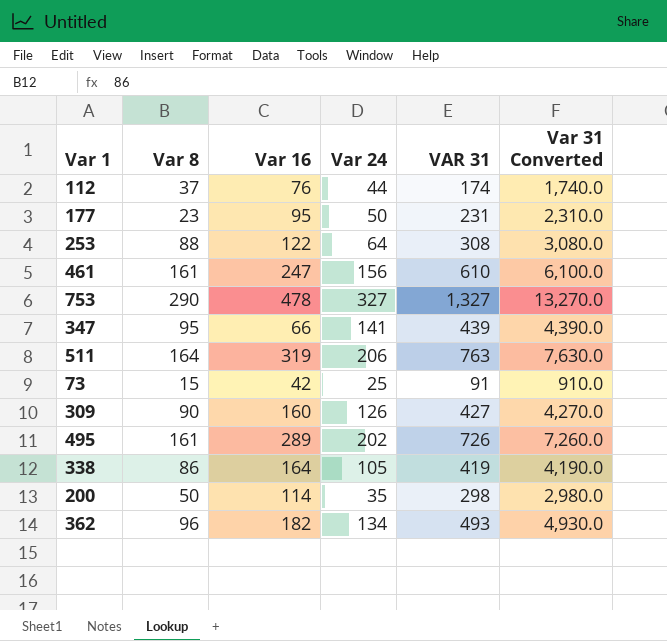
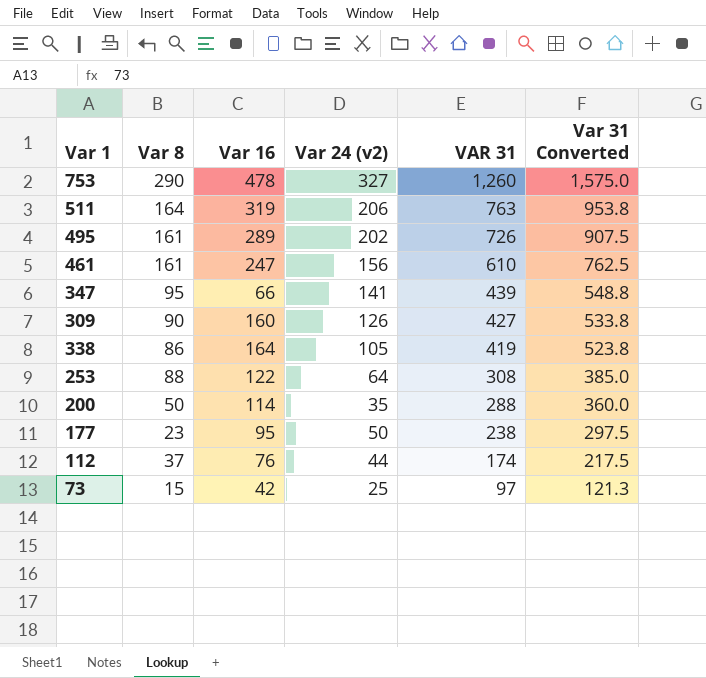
row order: none -> VAR 31 descending
column name: Var 24 -> Var 24 (v2)
column Var 31 Converted | formula: [VAR 31] * 10 -> [VAR 31] * 1.25
row 362: 96 | 182 | 134 | 493 | 4,930.0 -> none
753 | VAR 31: 1,327 -> 1,260
200 | VAR 31: 298 -> 288
177 | VAR 31: 231 -> 238
73 | VAR 31: 91 -> 97

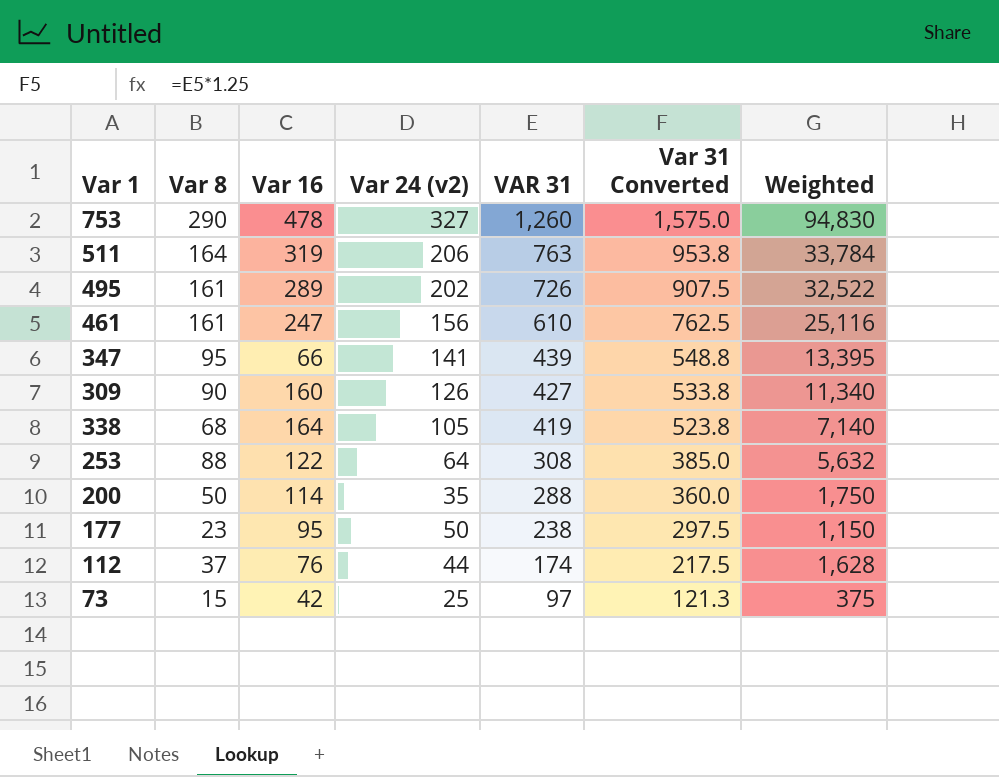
column Weighted | formula: none -> [Var 8] * [Var 24 (v2)]
338 | Var 8: 86 -> 68

